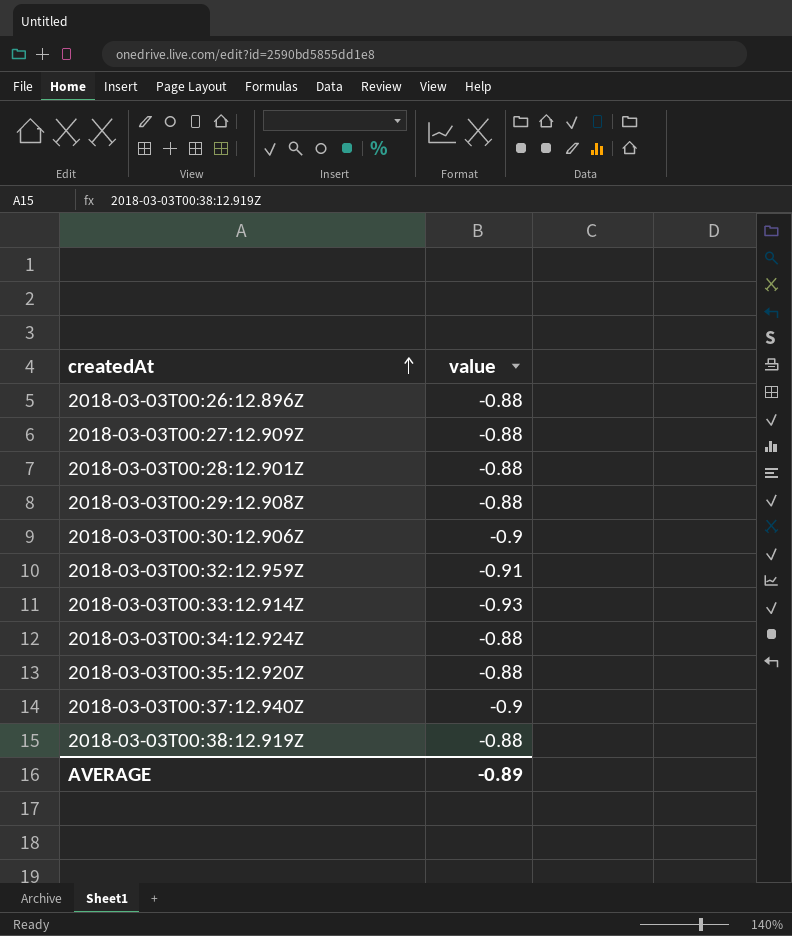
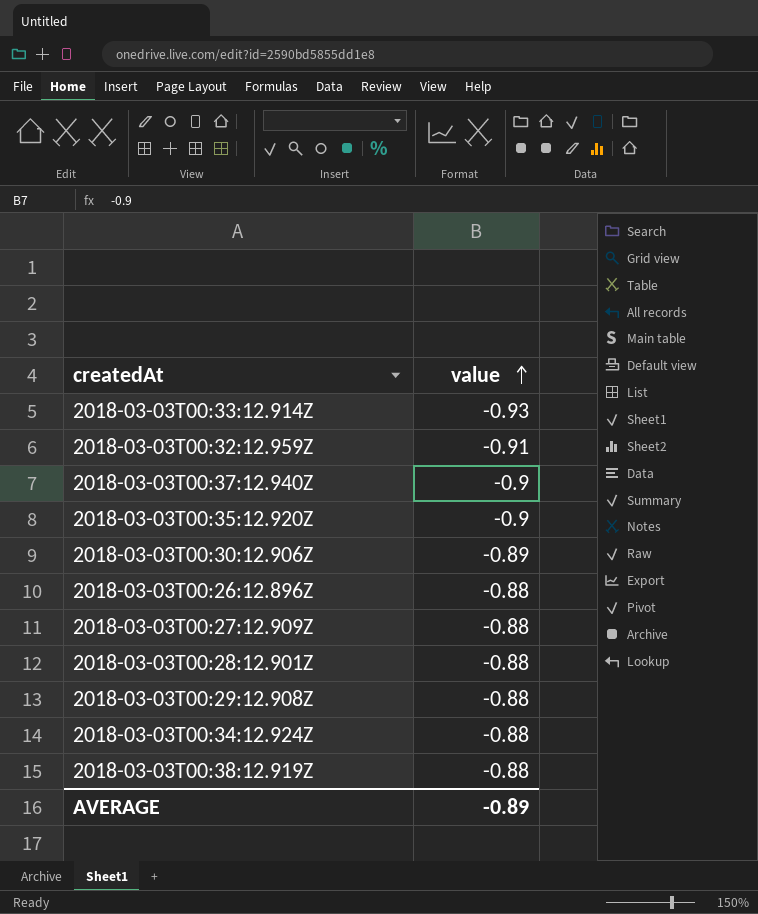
row order: createdAt ascending -> value ascending
2018-03-03T00:35:12.920Z | value: -0.88 -> -0.9
2018-03-03T00:30:12.906Z | value: -0.9 -> -0.89

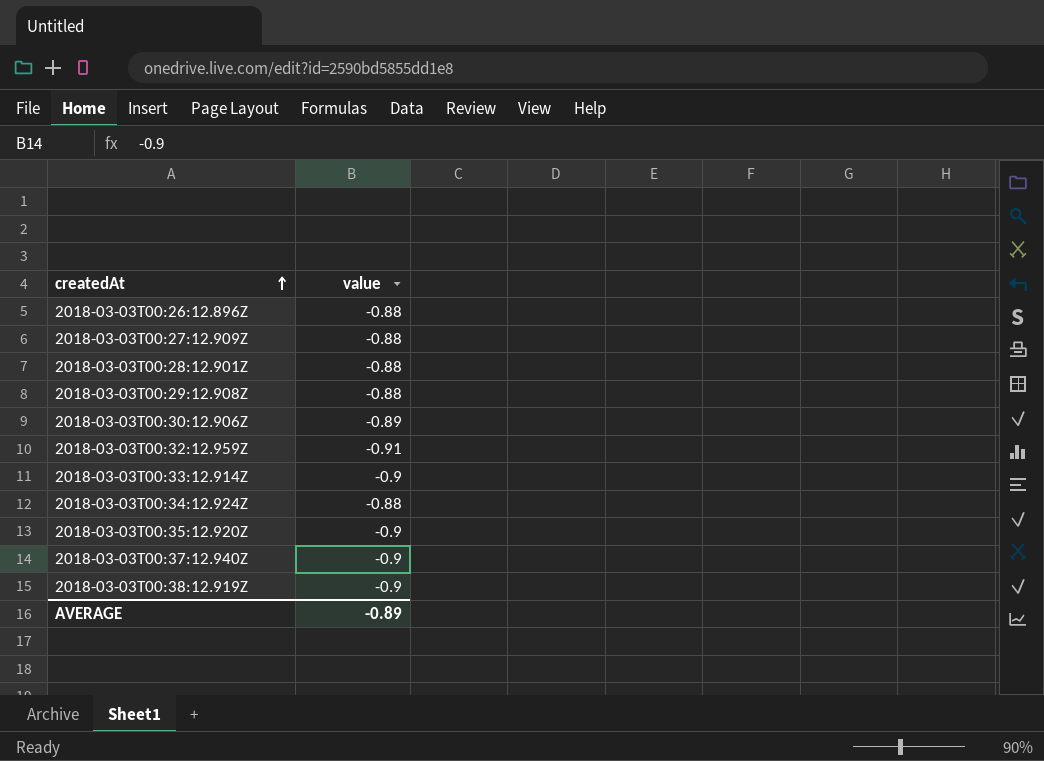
row order: value ascending -> createdAt ascending
2018-03-03T00:33:12.914Z | value: -0.93 -> -0.9
2018-03-03T00:38:12.919Z | value: -0.88 -> -0.9

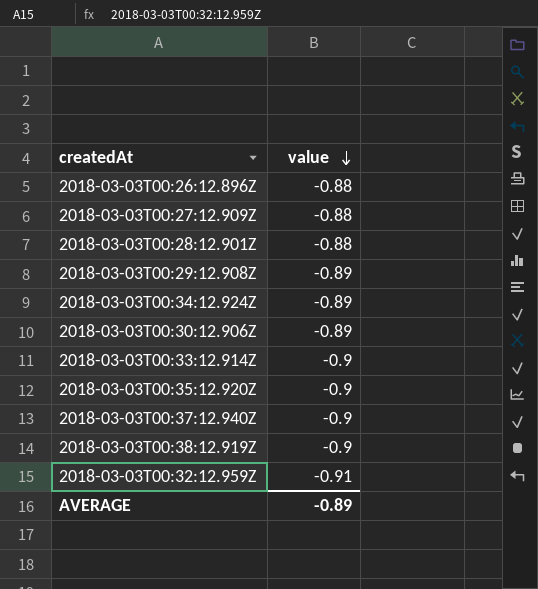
row order: createdAt ascending -> value descending
2018-03-03T00:29:12.908Z | value: -0.88 -> -0.89
2018-03-03T00:34:12.924Z | value: -0.88 -> -0.89

